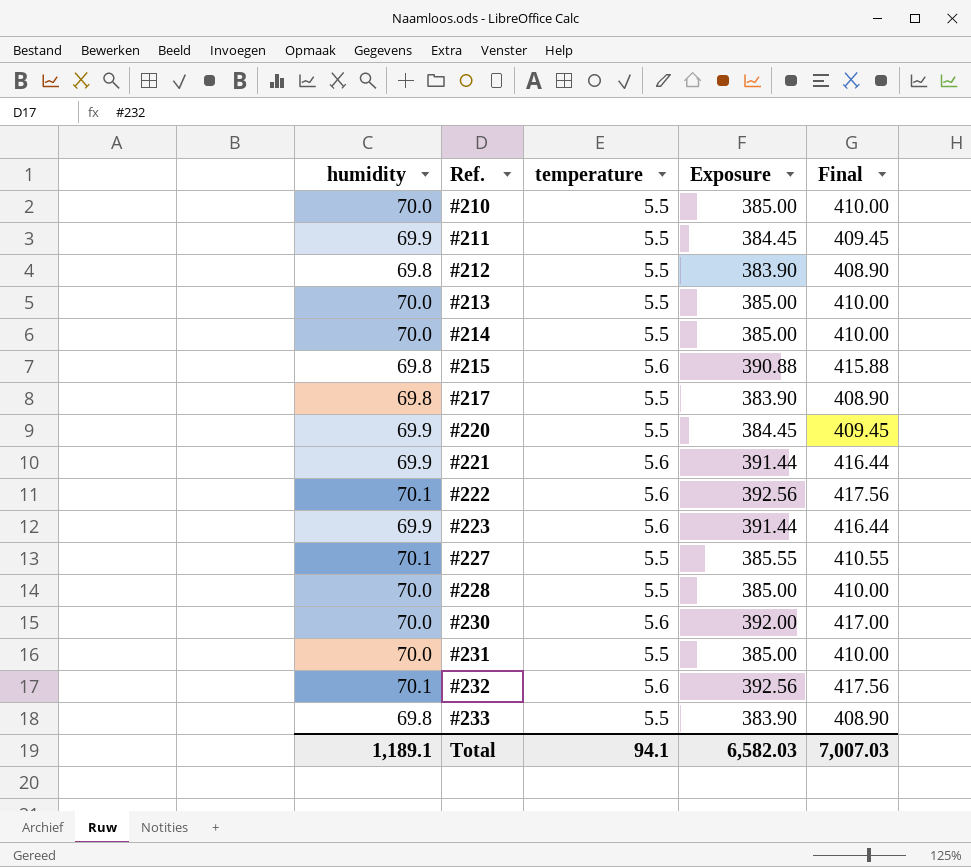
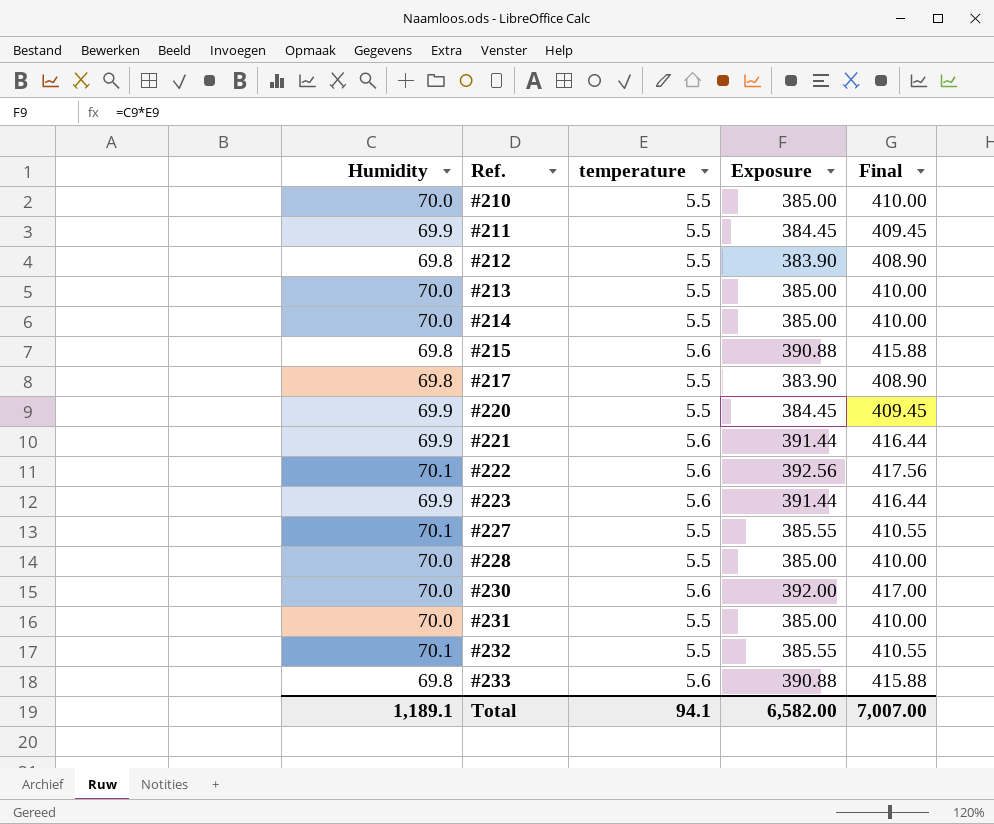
column name: humidity -> Humidity
#232 | temperature: 5.6 -> 5.5
#232 | Exposure: 392.56 -> 385.55
#232 | Final: 417.56 -> 410.55
#233 | temperature: 5.5 -> 5.6
#233 | Exposure: 383.90 -> 390.88
#233 | Final: 408.90 -> 415.88
Total | Exposure: 6,582.03 -> 6,582.00
Total | Final: 7,007.03 -> 7,007.00

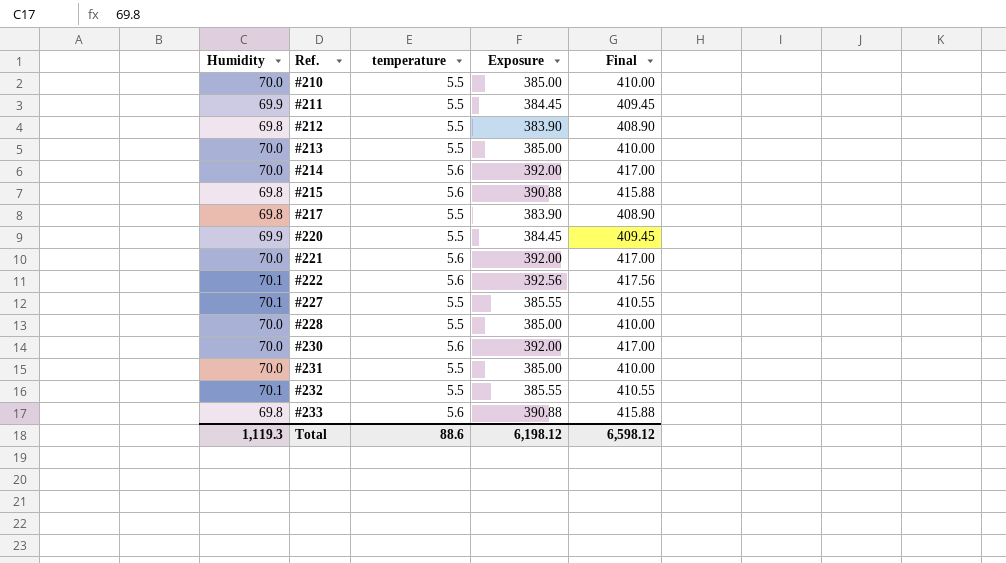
row #223: 69.9 | 5.6 | 391.44 | 416.44 -> none
#214 | temperature: 5.5 -> 5.6
#214 | Exposure: 385.00 -> 392.00
#214 | Final: 410.00 -> 417.00
#221 | Humidity: 69.9 -> 70.0
#221 | Exposure: 391.44 -> 392.00
#221 | Final: 416.44 -> 417.00
Total | Humidity: 1,189.1 -> 1,119.3
Total | temperature: 94.1 -> 88.6
Total | Exposure: 6,582.00 -> 6,198.12
Total | Final: 7,007.00 -> 6,598.12

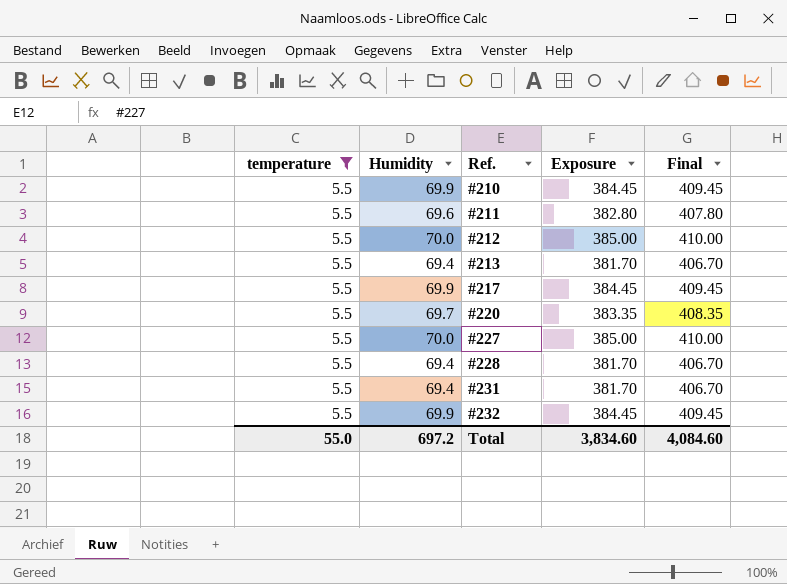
filter: none -> temperature = 5.5
column temperature | position: 3 -> 1
#210 | Humidity: 70.0 -> 69.9
#210 | Exposure: 385.00 -> 384.45
#210 | Final: 410.00 -> 409.45
#211 | Humidity: 69.9 -> 69.6
#211 | Exposure: 384.45 -> 382.80
#211 | Final: 409.45 -> 407.80
#212 | Humidity: 69.8 -> 70.0
#212 | Exposure: 383.90 -> 385.00
#212 | Final: 408.90 -> 410.00
#213 | Humidity: 70.0 -> 69.4
#213 | Exposure: 385.00 -> 381.70
#213 | Final: 410.00 -> 406.70
#217 | Humidity: 69.8 -> 69.9
#217 | Exposure: 383.90 -> 384.45
#217 | Final: 408.90 -> 409.45
#220 | Humidity: 69.9 -> 69.7
#220 | Exposure: 384.45 -> 383.35
#220 | Final: 409.45 -> 408.35
#227 | Humidity: 70.1 -> 70.0
#227 | Exposure: 385.55 -> 385.00
#227 | Final: 410.55 -> 410.00
#228 | Humidity: 70.0 -> 69.4
#228 | Exposure: 385.00 -> 381.70
#228 | Final: 410.00 -> 406.70
#231 | Humidity: 70.0 -> 69.4
#231 | Exposure: 385.00 -> 381.70
#231 | Final: 410.00 -> 406.70
#232 | Humidity: 70.1 -> 69.9
#232 | Exposure: 385.55 -> 384.45
#232 | Final: 410.55 -> 409.45
Total | temperature: 88.6 -> 55.0
Total | Humidity: 1,119.3 -> 697.2
Total | Exposure: 6,198.12 -> 3,834.60
Total | Final: 6,598.12 -> 4,084.60

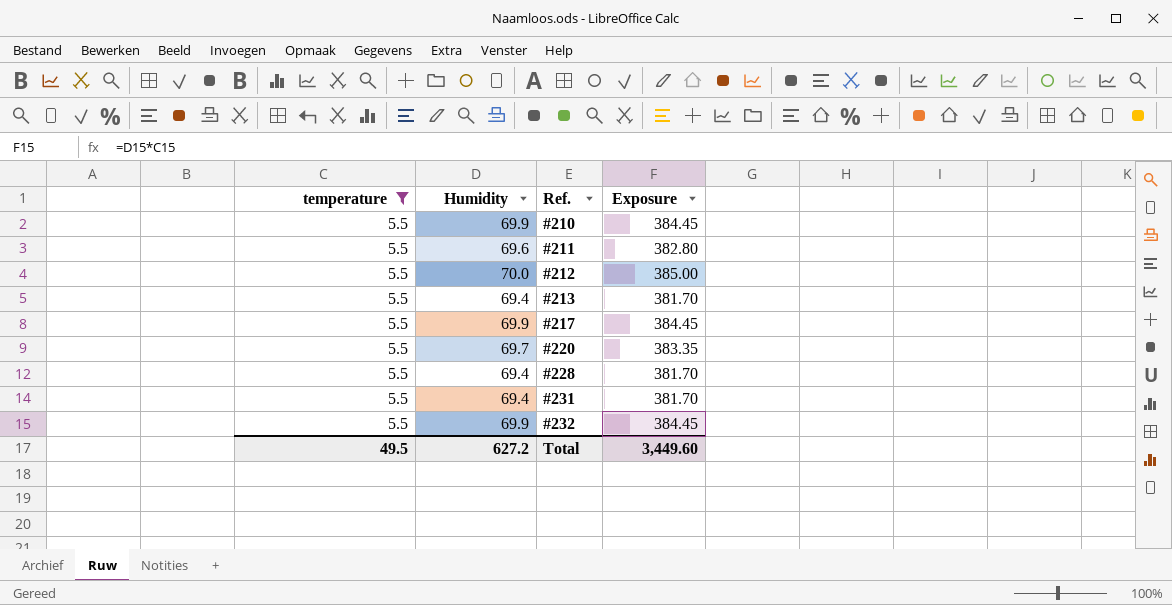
column Final | formula: [Exposure] + 25 -> none
row #227: 5.5 | 70.0 | 385.00 | 410.00 -> none
Total | temperature: 55.0 -> 49.5
Total | Humidity: 697.2 -> 627.2
Total | Exposure: 3,834.60 -> 3,449.60

